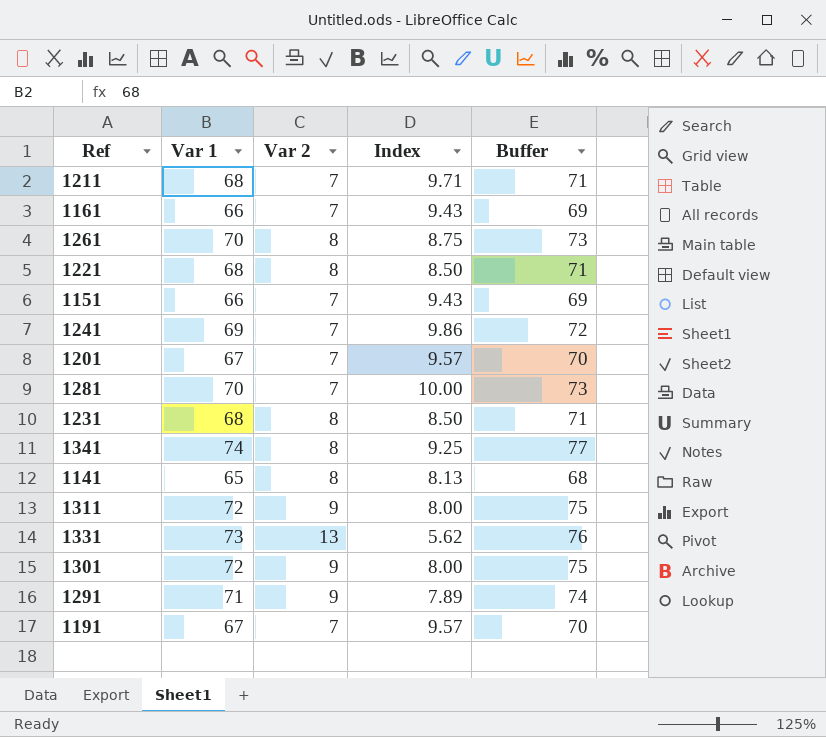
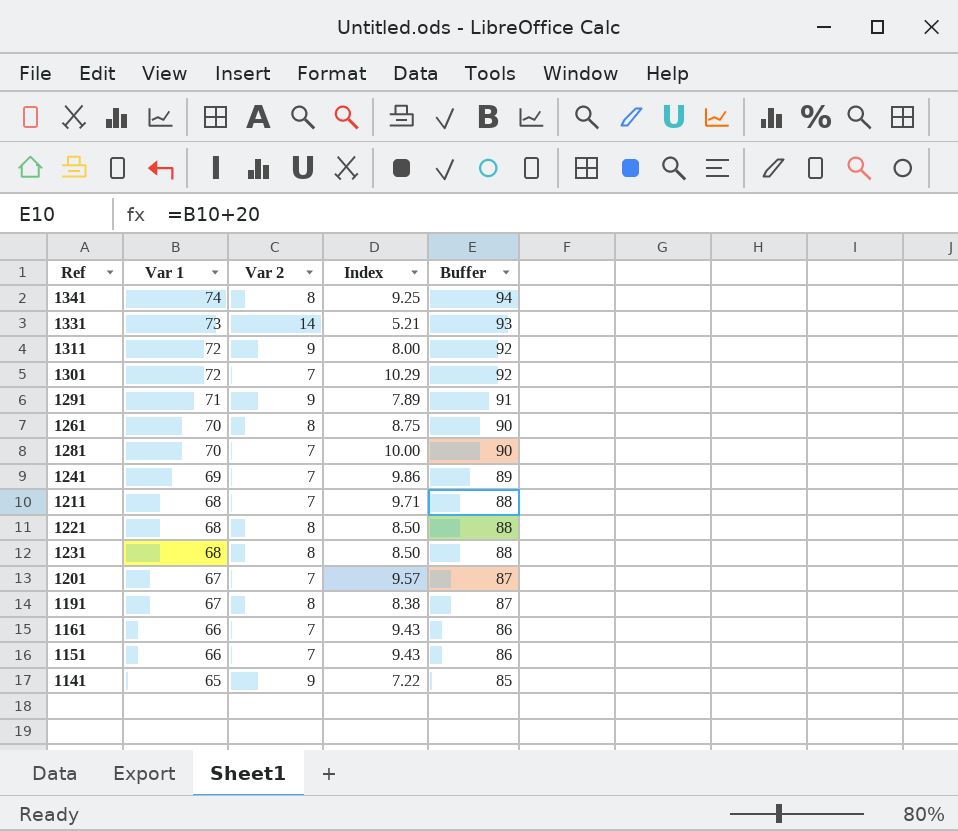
row order: none -> Var 1 descending
column Buffer | formula: [Var 1] + 3 -> [Var 1] + 20
1331 | Var 2: 13 -> 14
1331 | Index: 5.62 -> 5.21
1301 | Var 2: 9 -> 7
1301 | Index: 8.00 -> 10.29
1191 | Var 2: 7 -> 8
1191 | Index: 9.57 -> 8.38
1141 | Var 2: 8 -> 9
1141 | Index: 8.13 -> 7.22

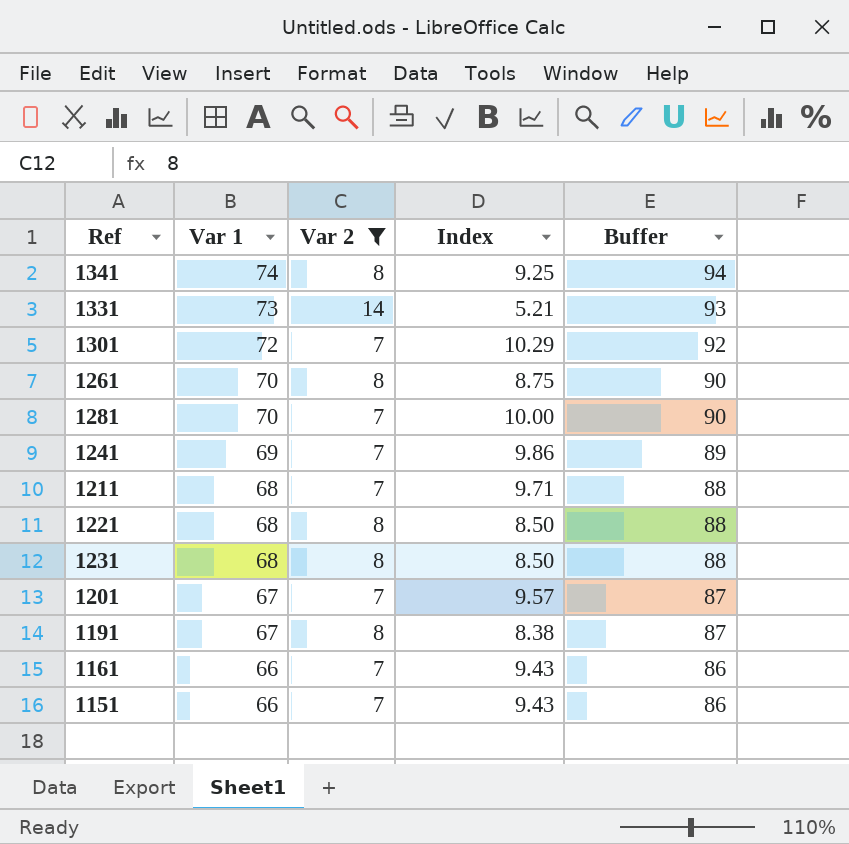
filter: none -> Var 2 != 9

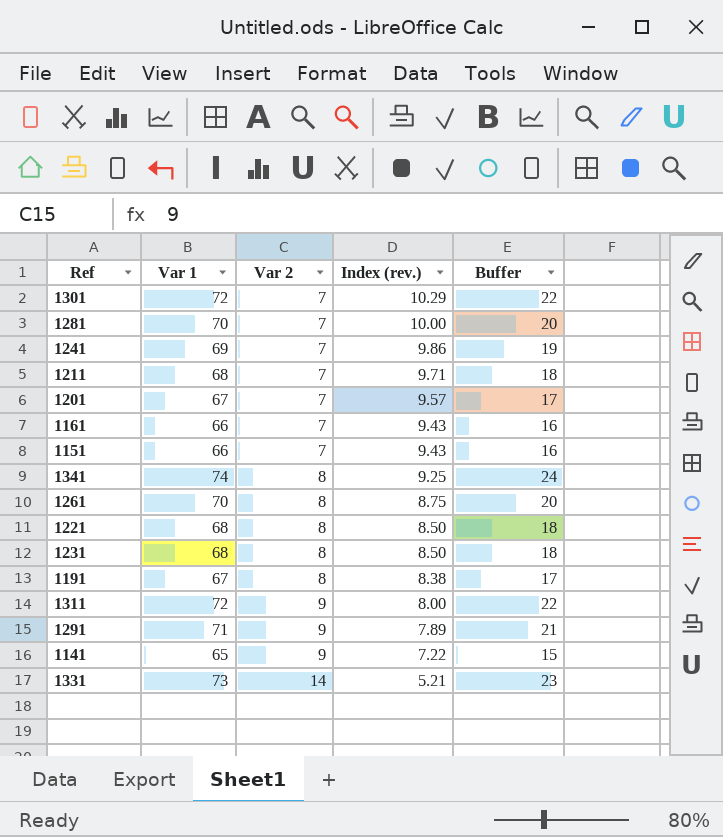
filter: Var 2 != 9 -> none
row order: Var 1 descending -> Var 2 ascending
column name: Index -> Index (rev.)
column Buffer | formula: [Var 1] + 20 -> [Var 1] - 50

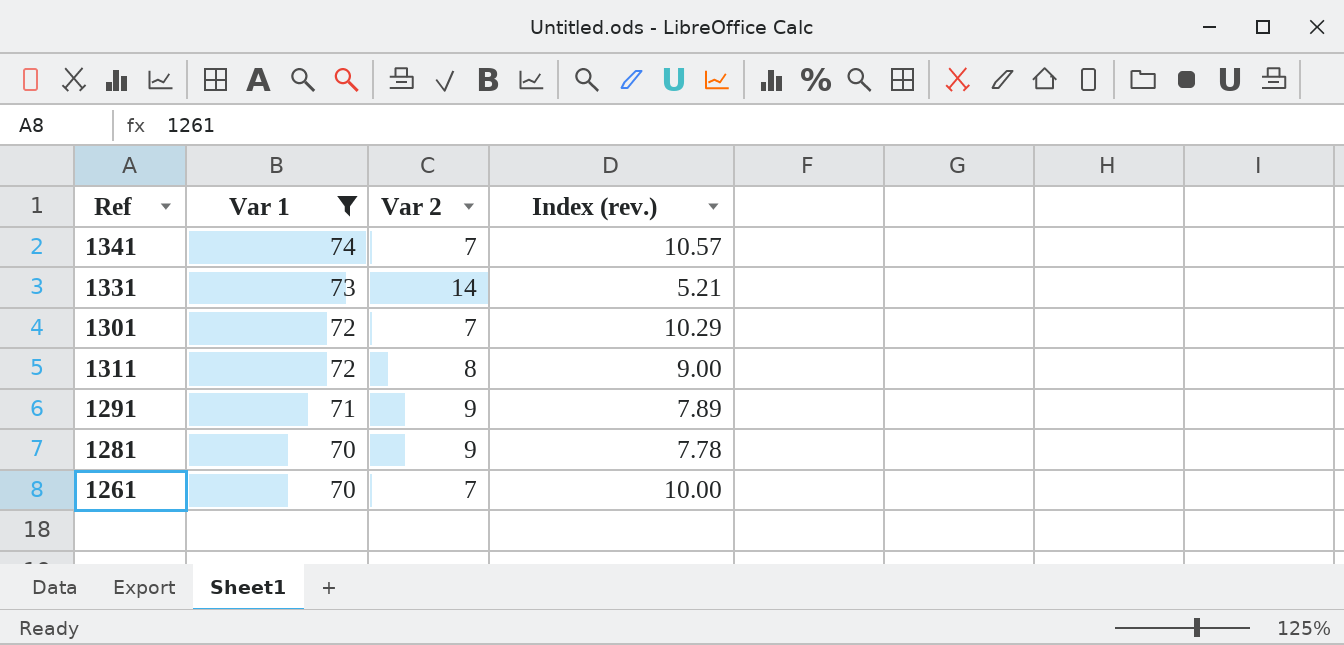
filter: none -> Var 1 >= 70
row order: Var 2 ascending -> Var 1 descending
column Buffer | formula: [Var 1] - 50 -> none
1341 | Var 2: 8 -> 7
1341 | Index (rev.): 9.25 -> 10.57
1311 | Var 2: 9 -> 8
1311 | Index (rev.): 8.00 -> 9.00
1281 | Var 2: 7 -> 9
1281 | Index (rev.): 10.00 -> 7.78
1261 | Var 2: 8 -> 7
1261 | Index (rev.): 8.75 -> 10.00

